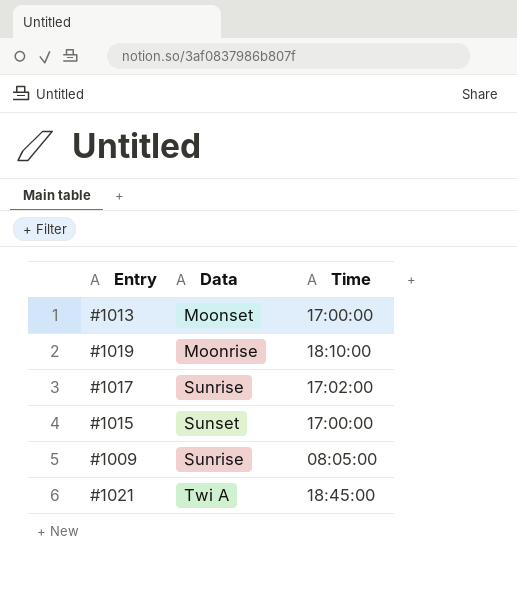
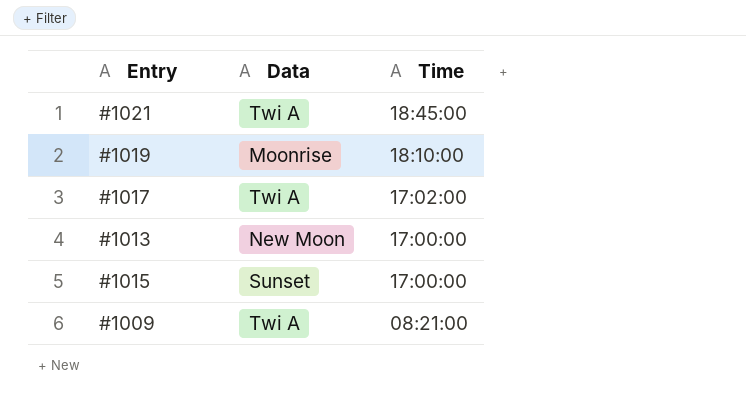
row order: none -> Time descending
#1017 | Data: Sunrise -> Twi A
#1013 | Data: Moonset -> New Moon
#1009 | Data: Sunrise -> Twi A
#1009 | Time: 08:05:00 -> 08:21:00

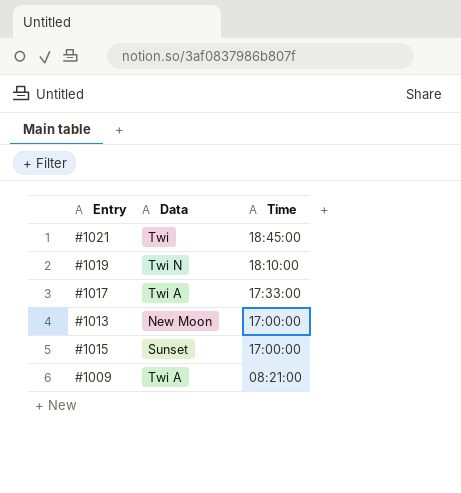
#1021 | Data: Twi A -> Twi
#1019 | Data: Moonrise -> Twi N
#1017 | Time: 17:02:00 -> 17:33:00

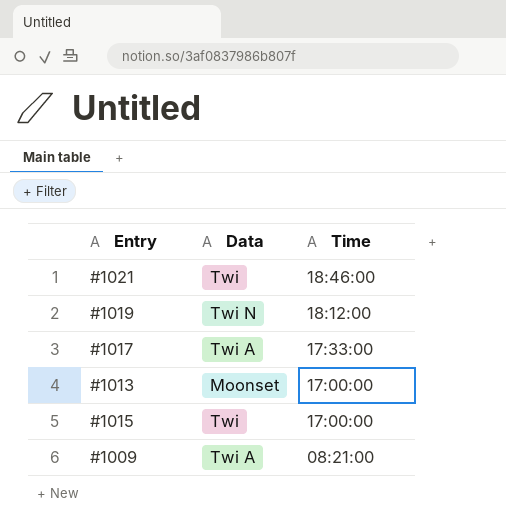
#1021 | Time: 18:45:00 -> 18:46:00
#1019 | Time: 18:10:00 -> 18:12:00
#1013 | Data: New Moon -> Moonset
#1015 | Data: Sunset -> Twi

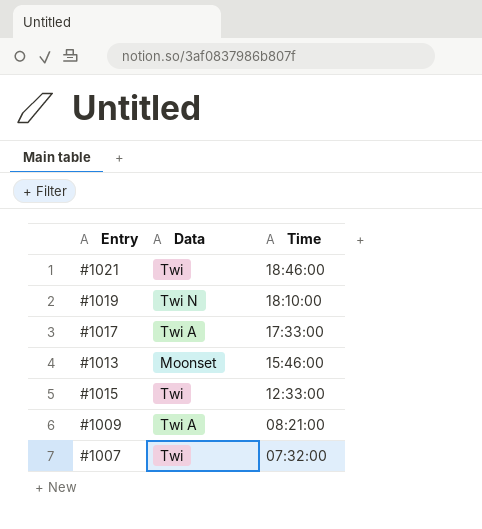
#1019 | Time: 18:12:00 -> 18:10:00
#1013 | Time: 17:00:00 -> 15:46:00
#1015 | Time: 17:00:00 -> 12:33:00
row #1007: none -> Twi | 07:32:00

